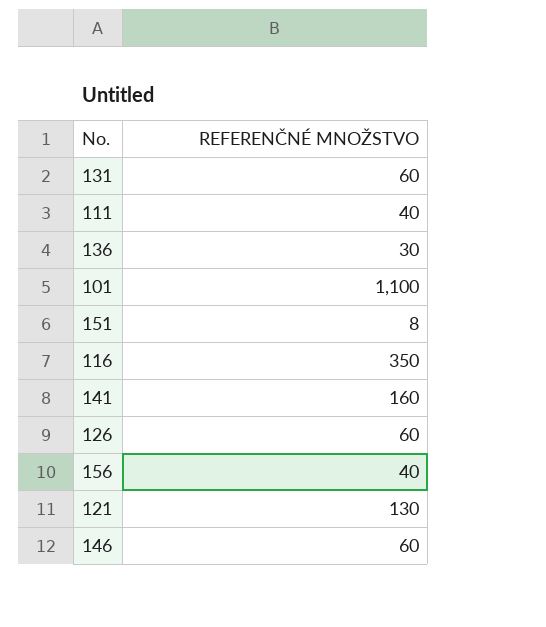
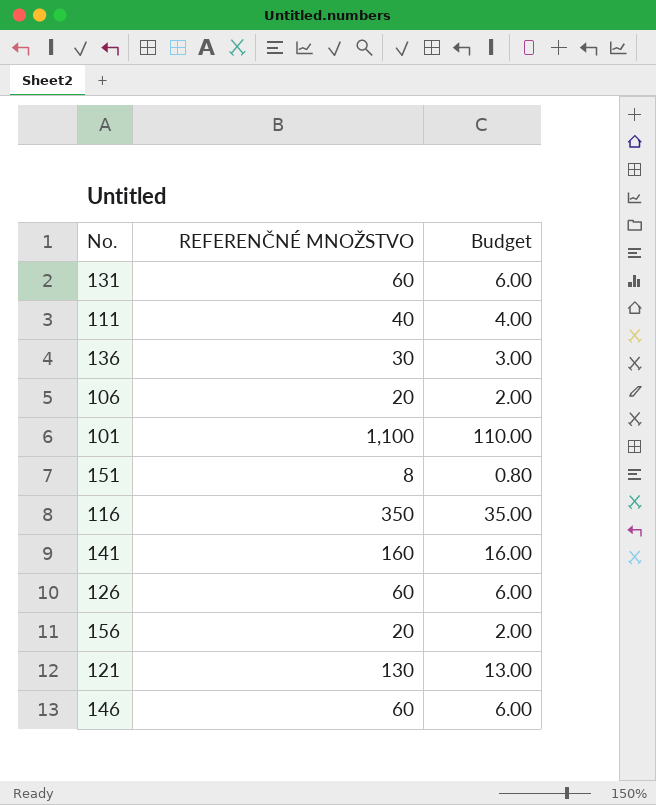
column Budget | formula: none -> [REFERENČNÉ MNOŽSTVO] * 0.1
row 106: none -> 20 | 2.00
156 | REFERENČNÉ MNOŽSTVO: 40 -> 20

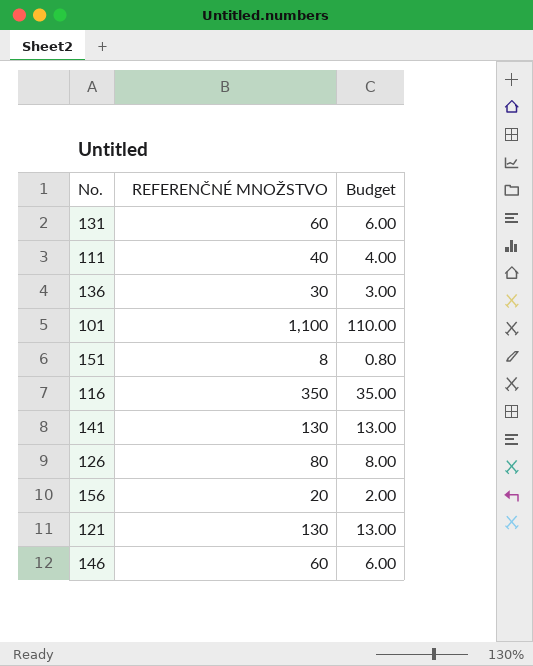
row 106: 20 | 2.00 -> none
141 | REFERENČNÉ MNOŽSTVO: 160 -> 130
141 | Budget: 16.00 -> 13.00
126 | REFERENČNÉ MNOŽSTVO: 60 -> 80
126 | Budget: 6.00 -> 8.00

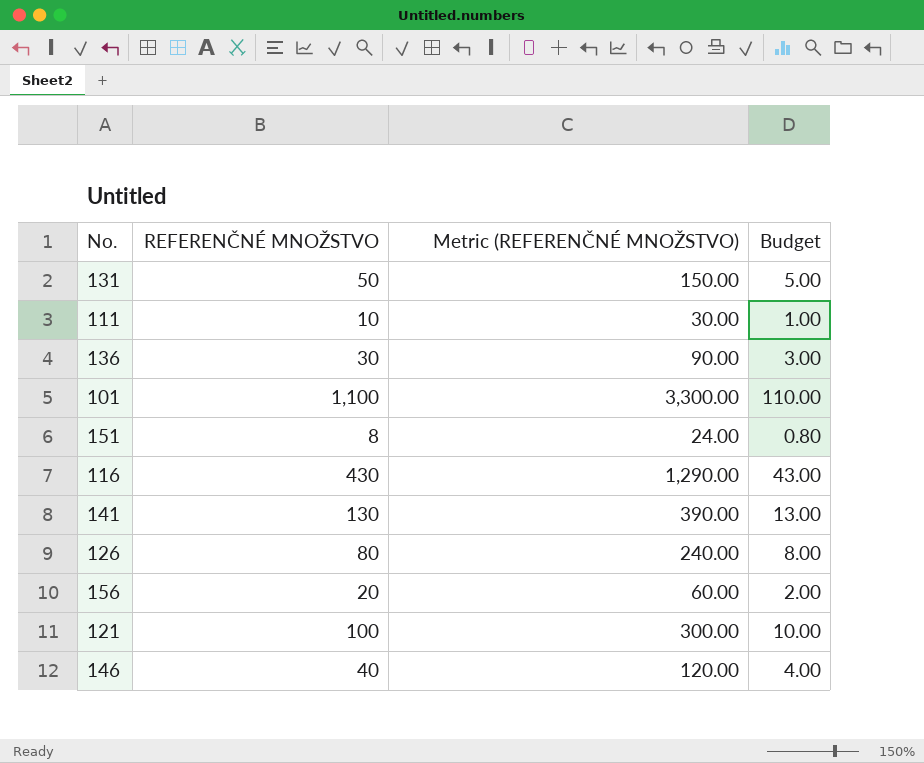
column Metric (REFERENČNÉ MNOŽSTVO) | formula: none -> [REFERENČNÉ MNOŽSTVO] * 3
131 | REFERENČNÉ MNOŽSTVO: 60 -> 50
131 | Budget: 6.00 -> 5.00
111 | REFERENČNÉ MNOŽSTVO: 40 -> 10
111 | Budget: 4.00 -> 1.00
116 | REFERENČNÉ MNOŽSTVO: 350 -> 430
116 | Budget: 35.00 -> 43.00
121 | REFERENČNÉ MNOŽSTVO: 130 -> 100
121 | Budget: 13.00 -> 10.00
146 | REFERENČNÉ MNOŽSTVO: 60 -> 40
146 | Budget: 6.00 -> 4.00

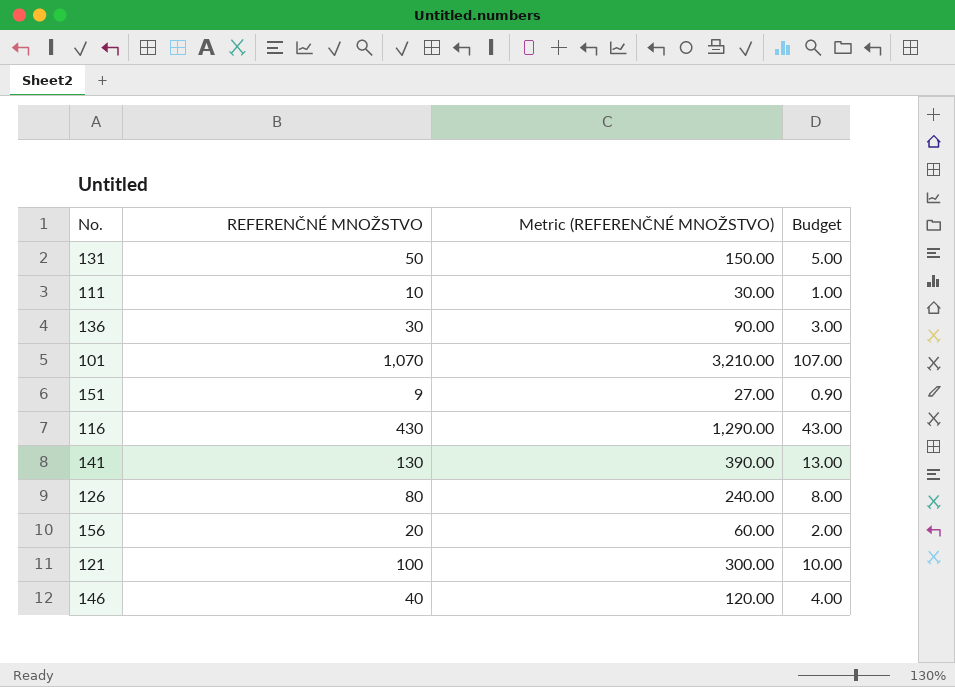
101 | REFERENČNÉ MNOŽSTVO: 1,100 -> 1,070
101 | Metric (REFERENČNÉ MNOŽSTVO): 3,300.00 -> 3,210.00
101 | Budget: 110.00 -> 107.00
151 | REFERENČNÉ MNOŽSTVO: 8 -> 9
151 | Metric (REFERENČNÉ MNOŽSTVO): 24.00 -> 27.00
151 | Budget: 0.80 -> 0.90

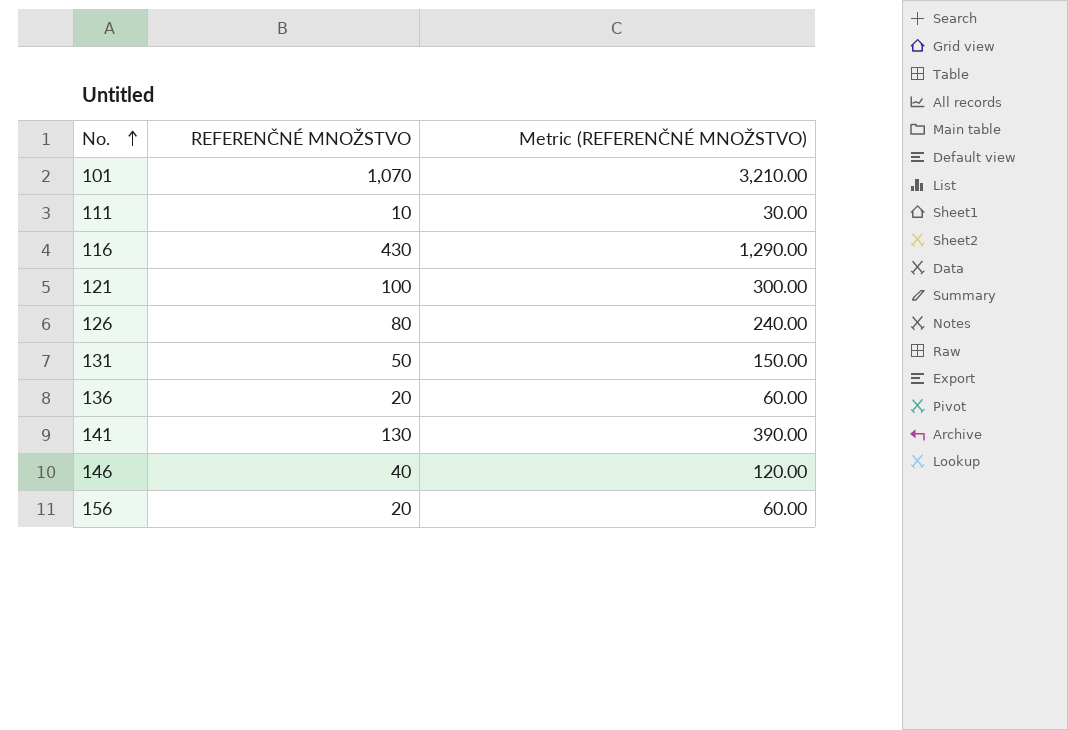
row order: none -> No. ascending
column Budget | formula: [REFERENČNÉ MNOŽSTVO] * 0.1 -> none
row 151: 9 | 27.00 | 0.90 -> none
136 | REFERENČNÉ MNOŽSTVO: 30 -> 20
136 | Metric (REFERENČNÉ MNOŽSTVO): 90.00 -> 60.00

